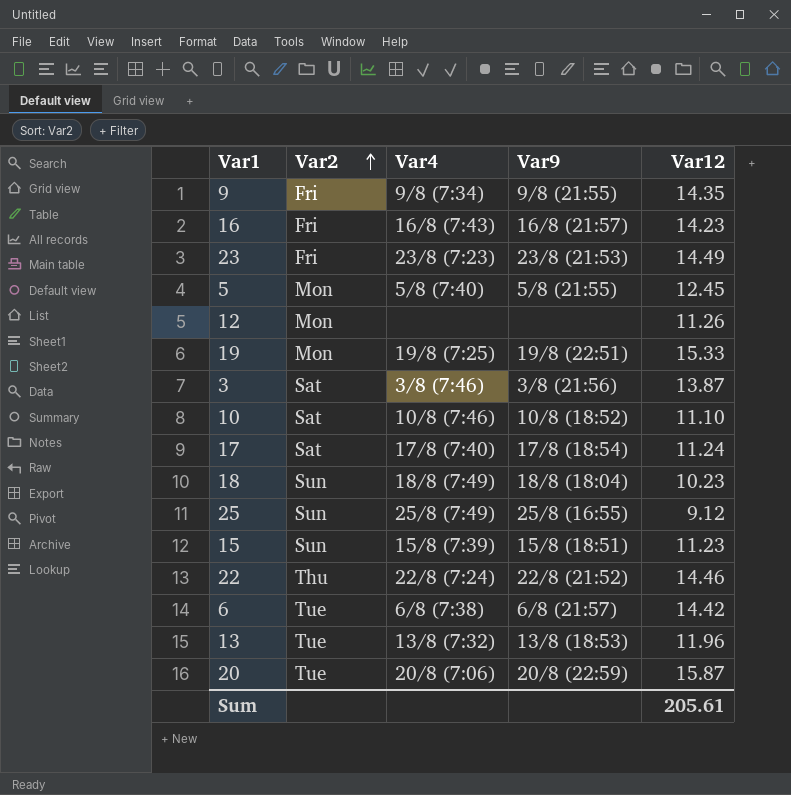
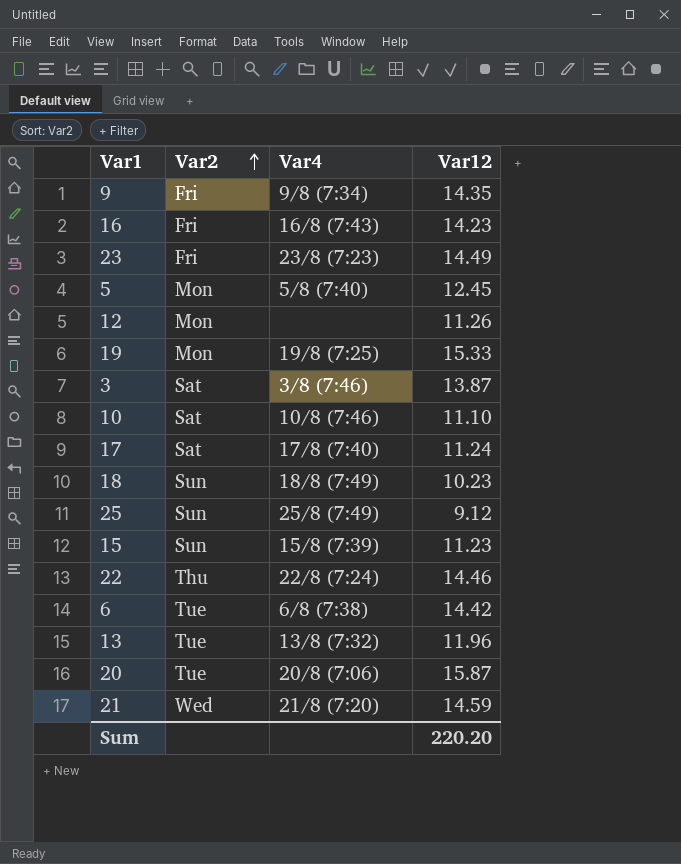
column Var9 | position: 4 -> none
row 21: none -> Wed | 21/8 (7:20) | 14.59
Sum | Var12: 205.61 -> 220.20

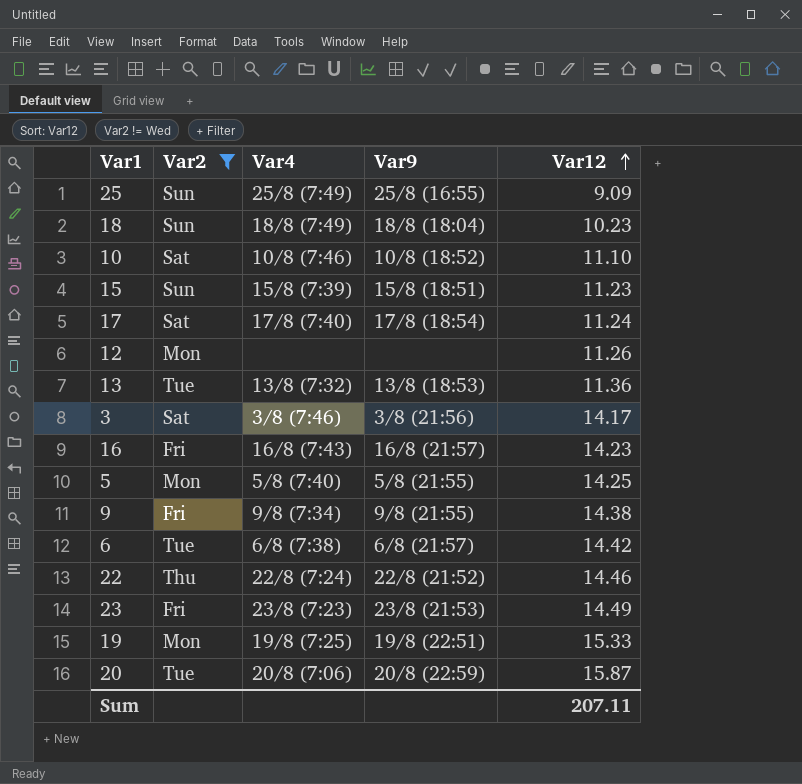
filter: none -> Var2 != Wed
row order: Var2 ascending -> Var12 ascending
column Var9 | position: none -> 4
25 | Var12: 9.12 -> 9.09
13 | Var12: 11.96 -> 11.36
3 | Var12: 13.87 -> 14.17
5 | Var12: 12.45 -> 14.25
9 | Var12: 14.35 -> 14.38
Sum | Var12: 220.20 -> 207.11

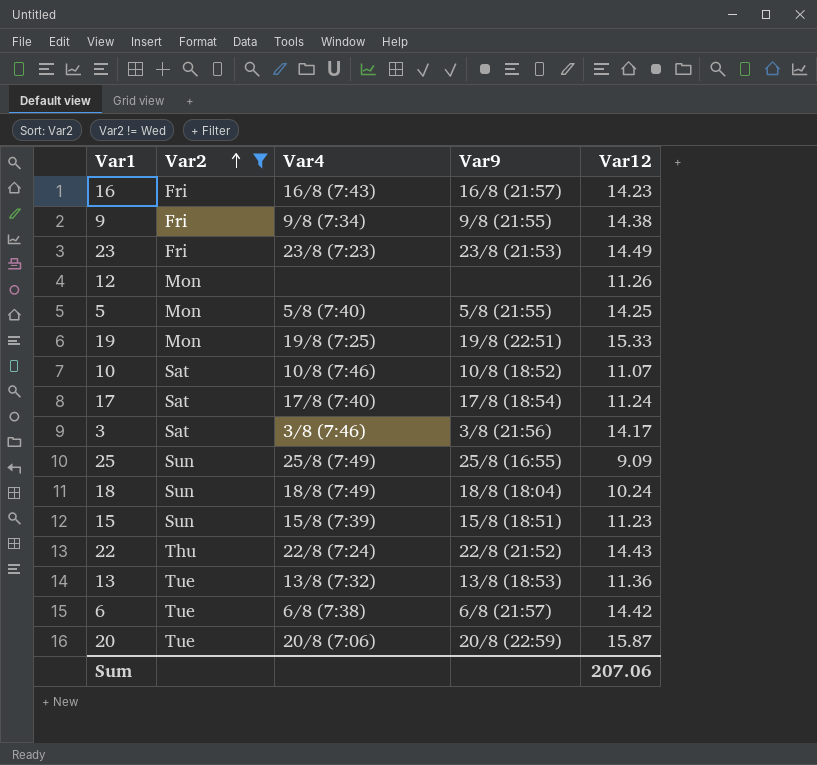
row order: Var12 ascending -> Var2 ascending
10 | Var12: 11.10 -> 11.07
18 | Var12: 10.23 -> 10.24
22 | Var12: 14.46 -> 14.43
Sum | Var12: 207.11 -> 207.06

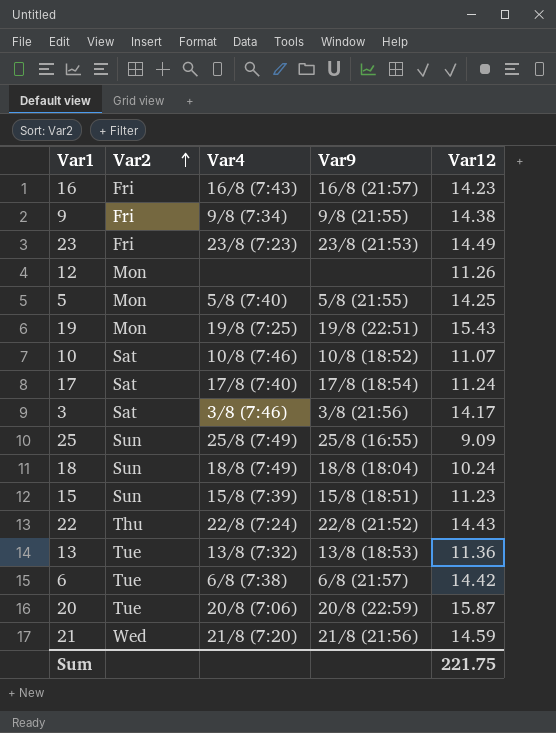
filter: Var2 != Wed -> none
19 | Var12: 15.33 -> 15.43
Sum | Var12: 207.06 -> 221.75

